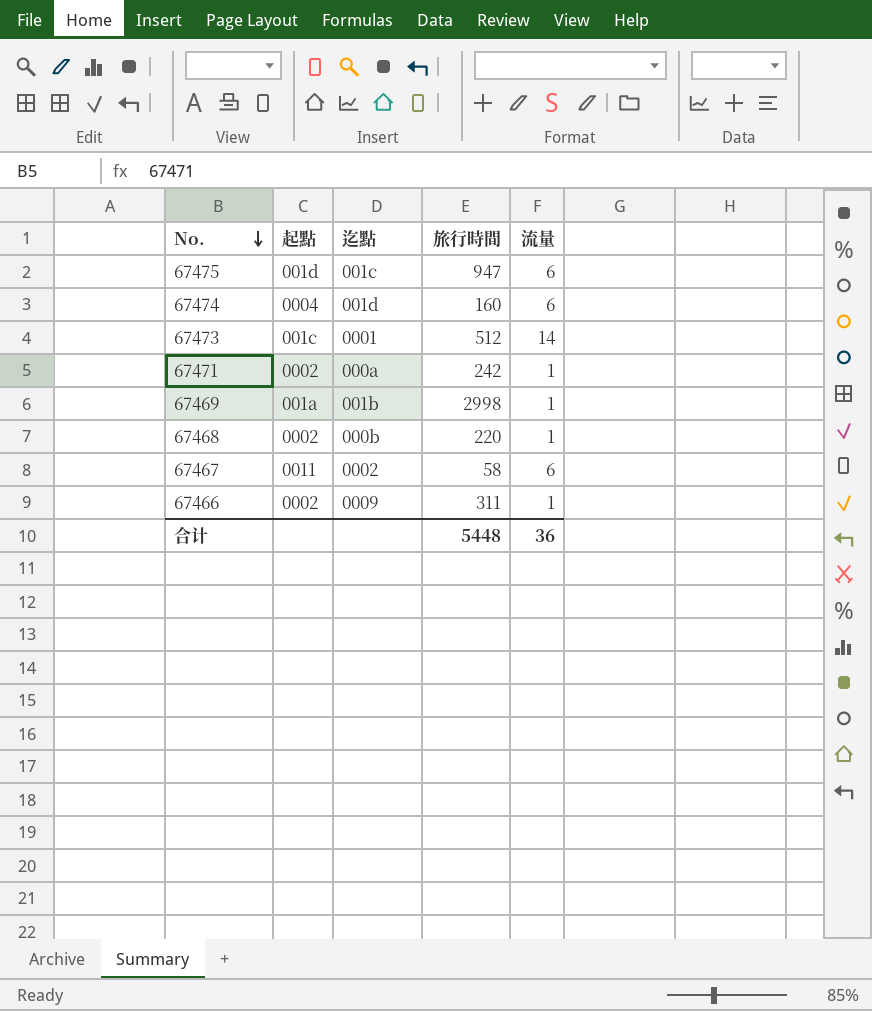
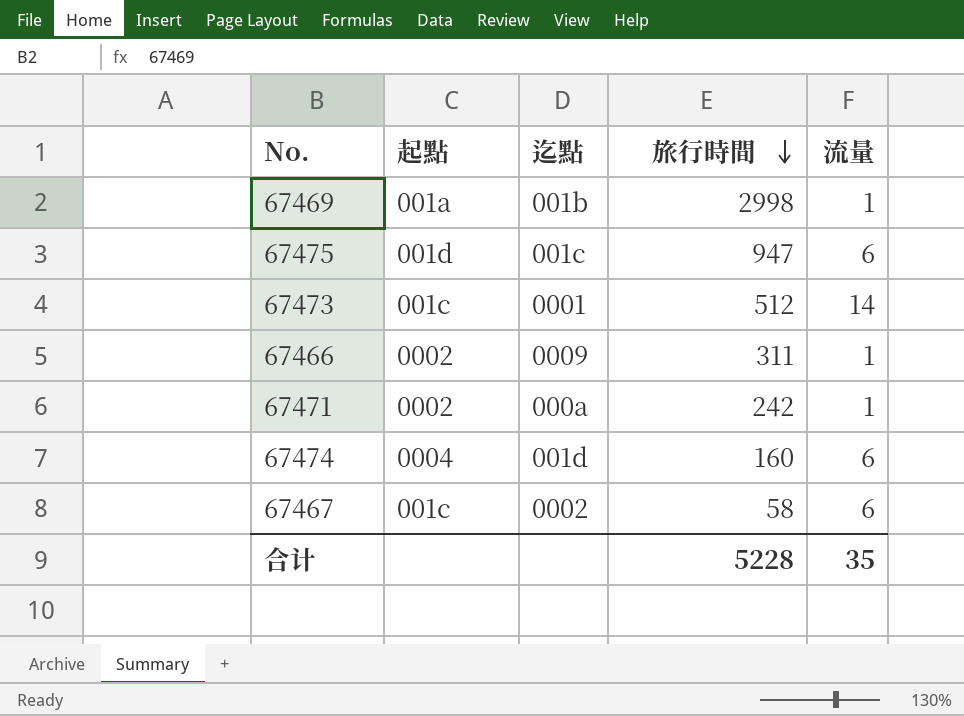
row order: No. descending -> 旅行時間 descending
row 67468: 0002 | 000b | 220 | 1 -> none
67467 | 起點: 0011 -> 001c
合计 | 旅行時間: 5448 -> 5228
合计 | 流量: 36 -> 35

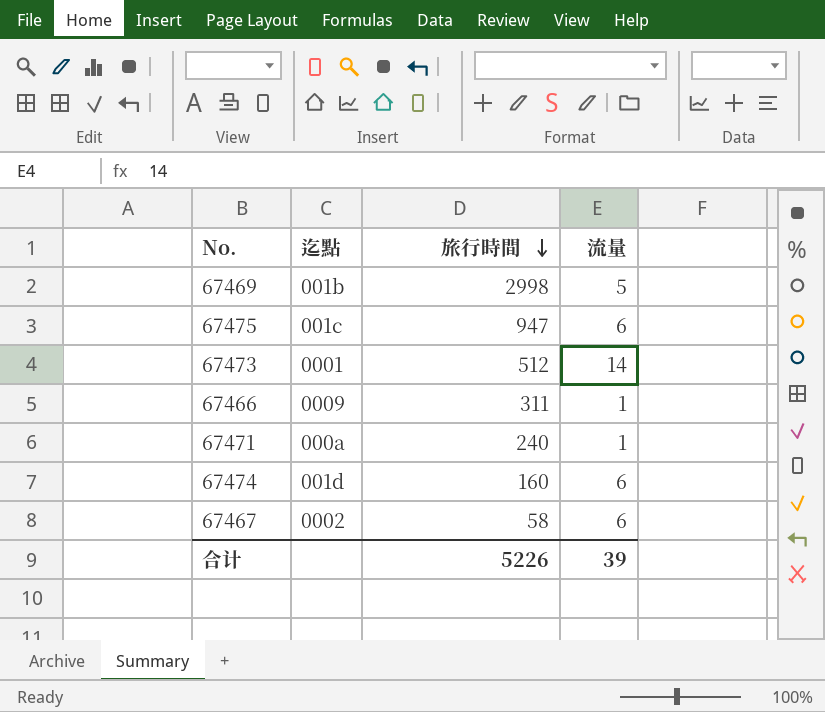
column 起點 | position: 2 -> none
67469 | 流量: 1 -> 5
67471 | 旅行時間: 242 -> 240
合计 | 旅行時間: 5228 -> 5226
合计 | 流量: 35 -> 39

